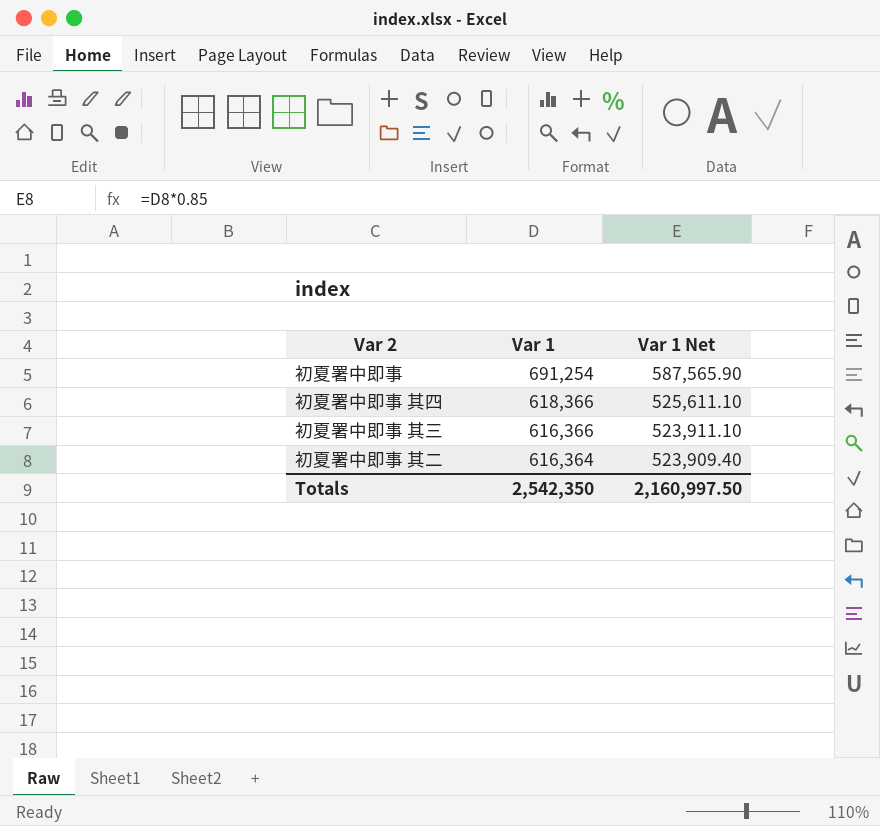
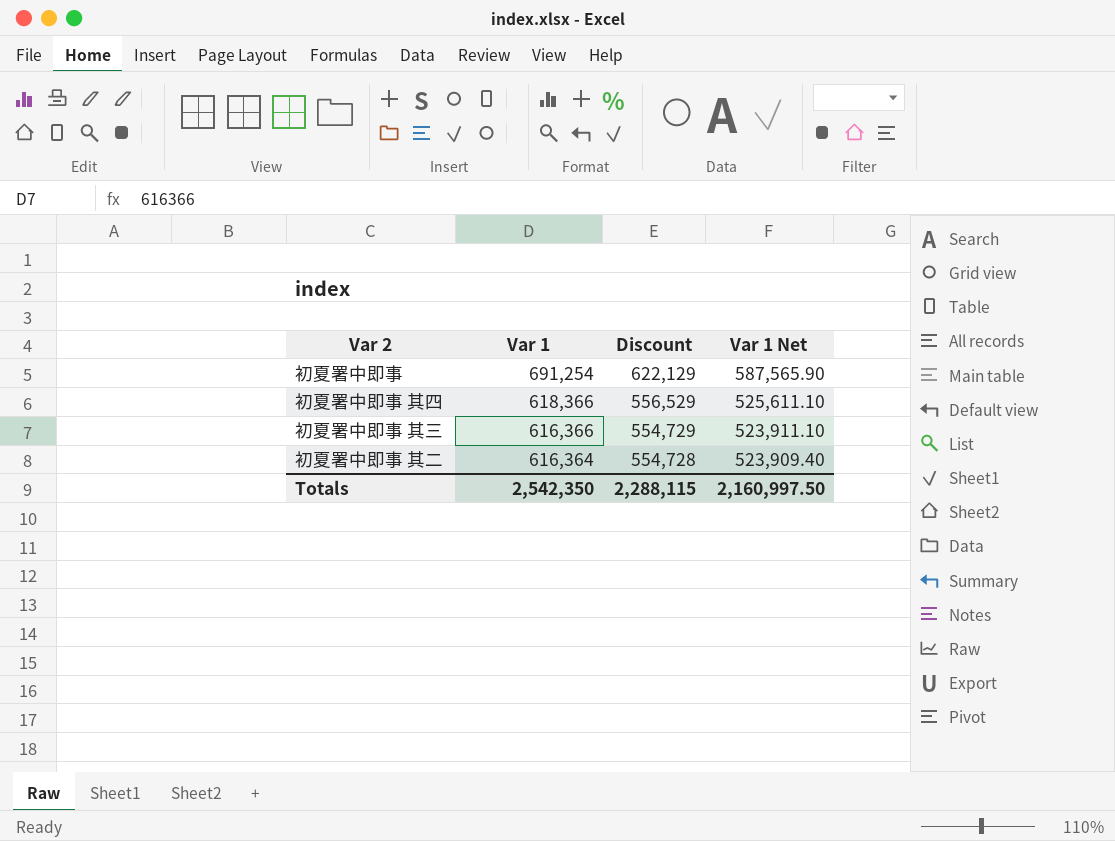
column Discount | formula: none -> [Var 1] * 0.9

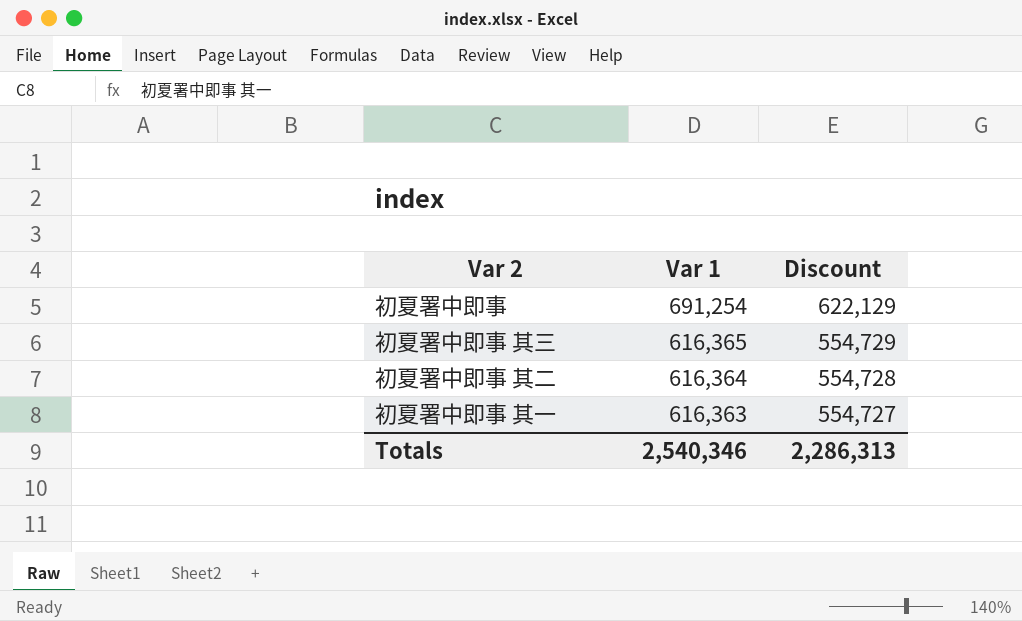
column Var 1 Net | formula: [Var 1] * 0.85 -> none
row 初夏署中即事 其四: 618,366 | 556,529 | 525,611.10 -> none
初夏署中即事 其三 | Var 1: 616,366 -> 616,365
row 初夏署中即事 其一: none -> 616,363 | 554,727
Totals | Var 1: 2,542,350 -> 2,540,346
Totals | Discount: 2,288,115 -> 2,286,313

